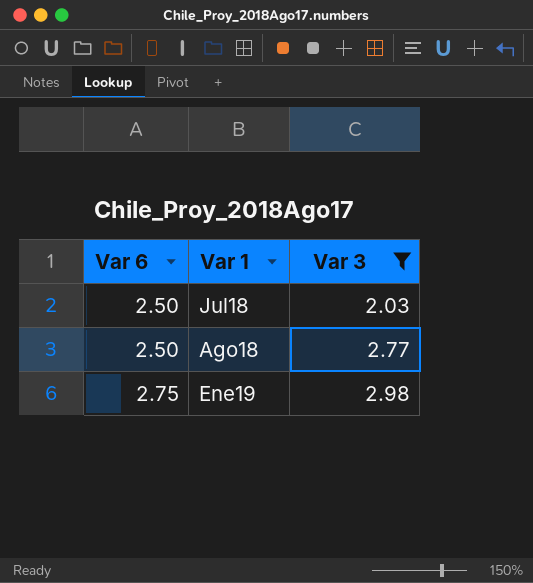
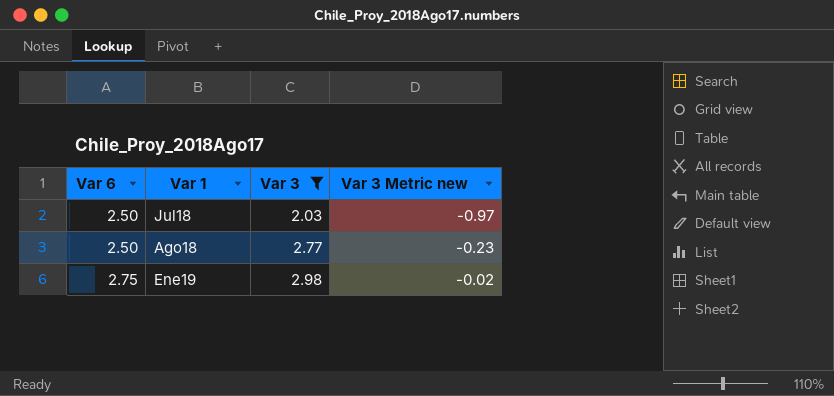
column Var 3 Metric new | formula: none -> [Var 3] - 3

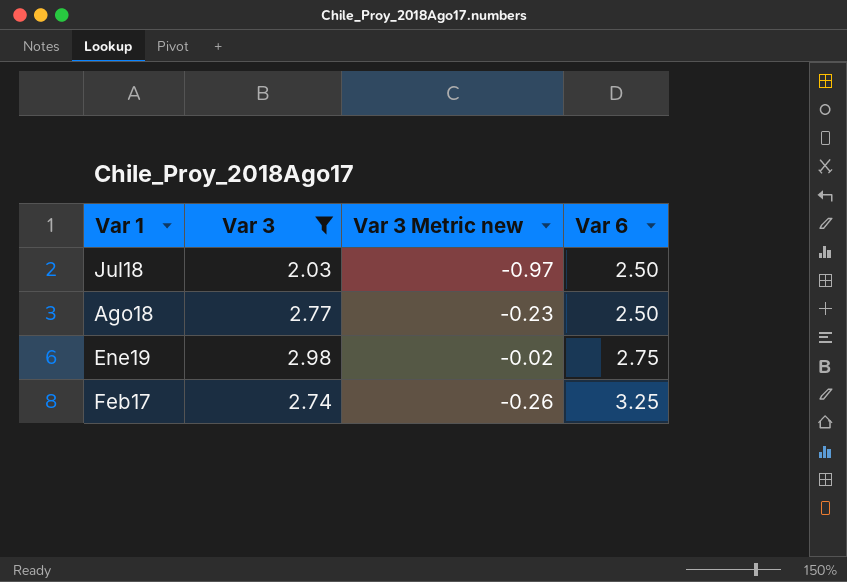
column Var 6 | position: 1 -> 4
row Feb17: none -> 2.74 | -0.26 | 3.25

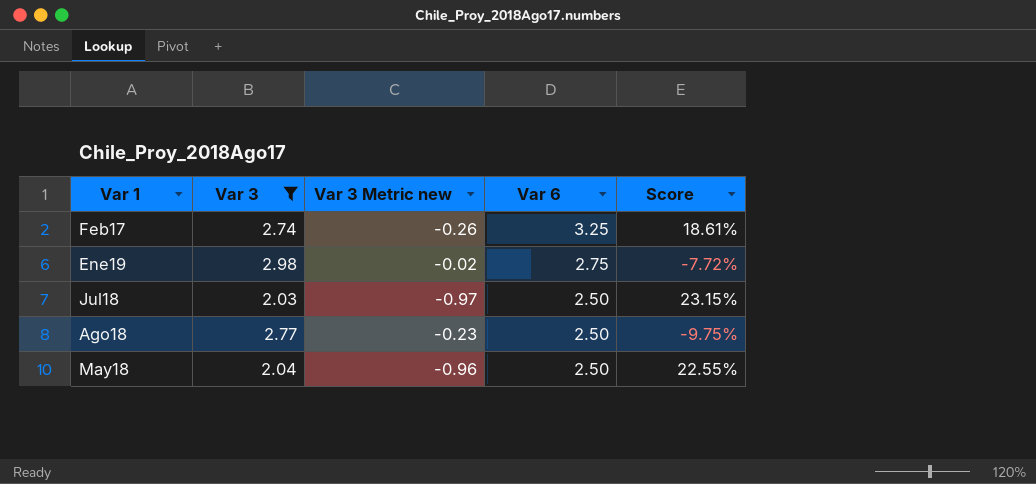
row order: Var 6 ascending -> Var 6 descending
column Score | formula: none -> ([Var 6] - [Var 3]) / [Var 3]
row May18: none -> 2.04 | -0.96 | 2.50 | 22.55%

